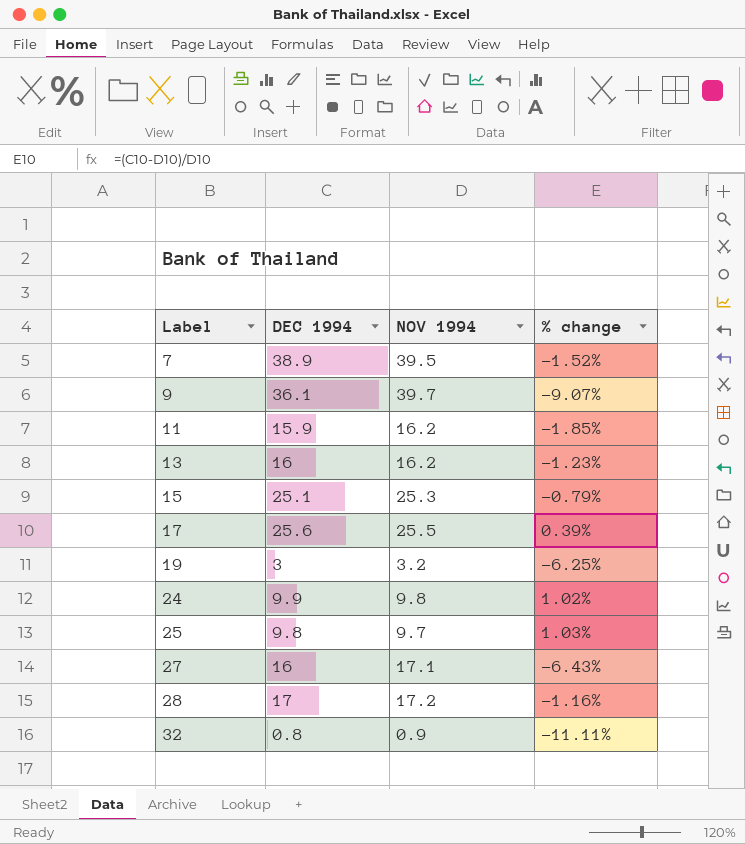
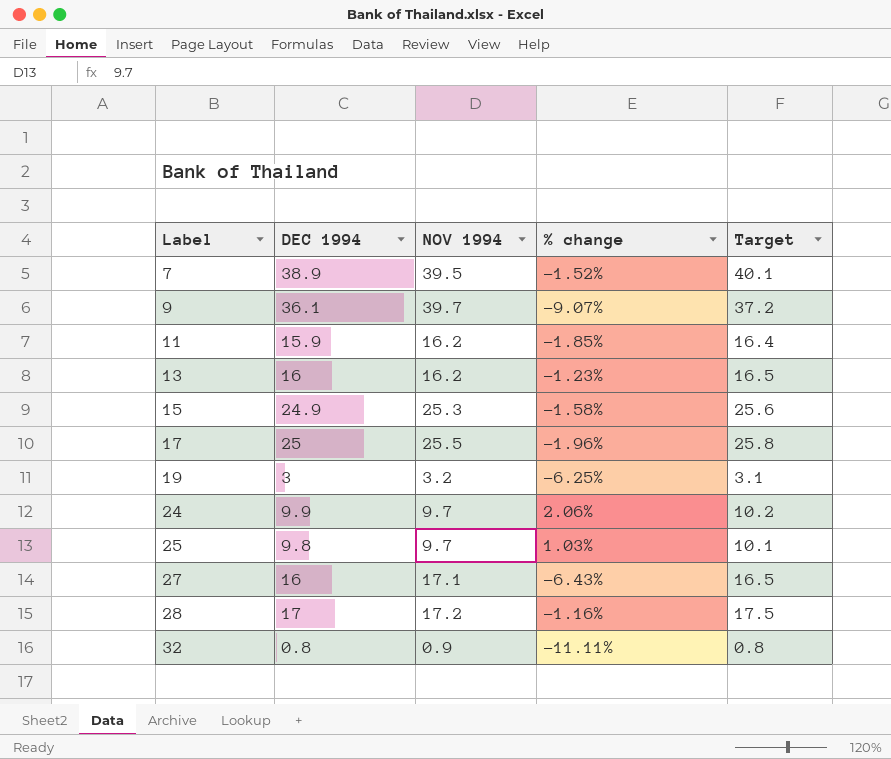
column Target | formula: none -> [DEC 1994] * 1.03
15 | DEC 1994: 25.1 -> 24.9
15 | % change: -0.79% -> -1.58%
17 | DEC 1994: 25.6 -> 25
17 | % change: 0.39% -> -1.96%
24 | NOV 1994: 9.8 -> 9.7
24 | % change: 1.02% -> 2.06%

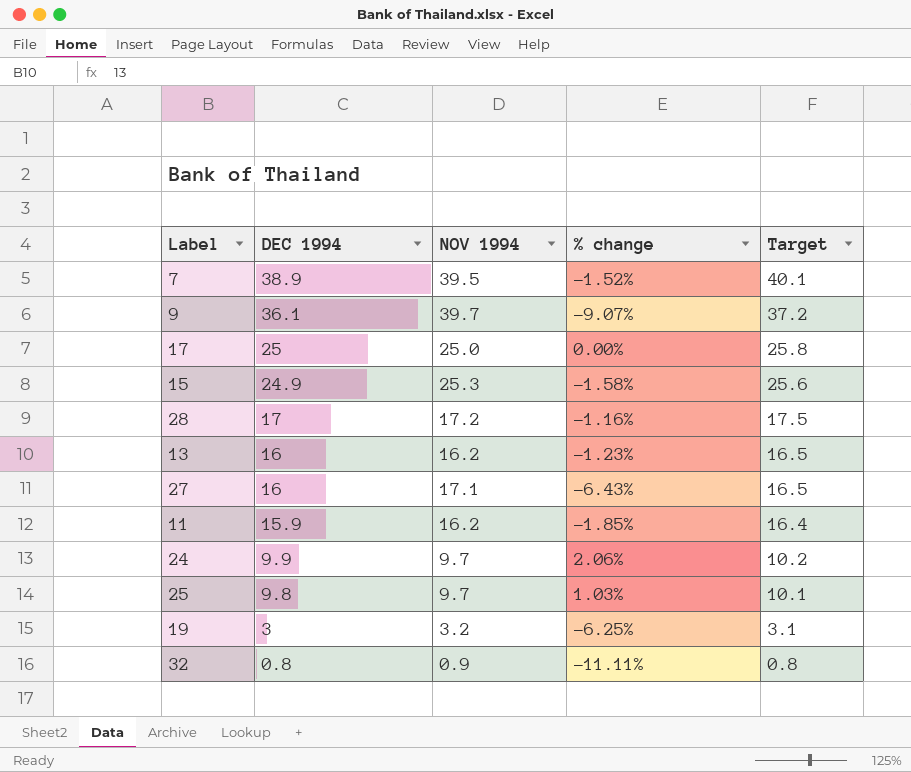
row order: Label ascending -> DEC 1994 descending
17 | NOV 1994: 25.5 -> 25.0
17 | % change: -1.96% -> 0.00%

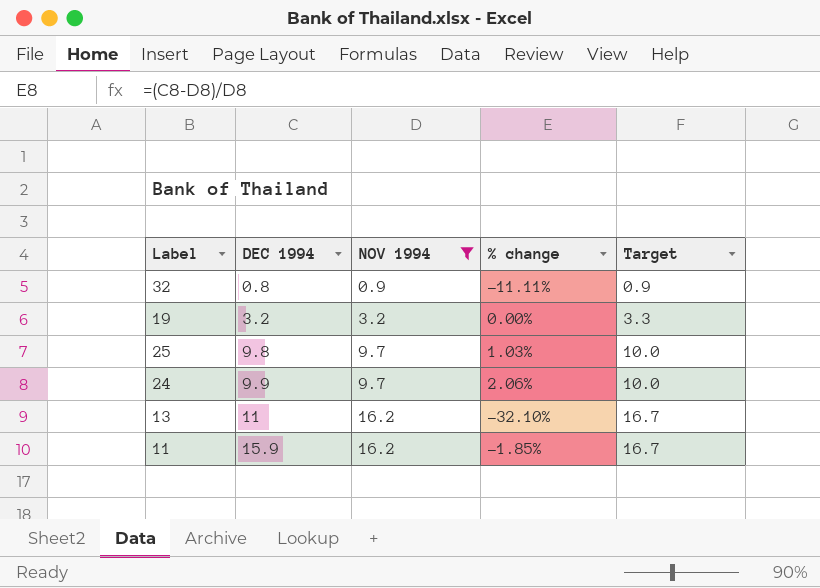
filter: none -> NOV 1994 <= 16.2
row order: DEC 1994 descending -> DEC 1994 ascending
column Target | formula: [DEC 1994] * 1.03 -> [NOV 1994] * 1.03
19 | DEC 1994: 3 -> 3.2
19 | % change: -6.25% -> 0.00%
13 | DEC 1994: 16 -> 11
13 | % change: -1.23% -> -32.10%

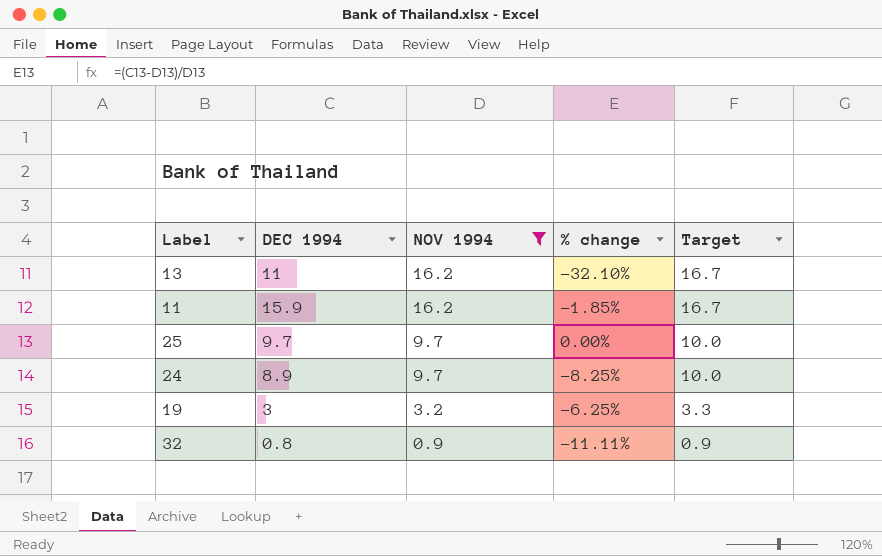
row order: DEC 1994 ascending -> NOV 1994 descending
25 | DEC 1994: 9.8 -> 9.7
25 | % change: 1.03% -> 0.00%
24 | DEC 1994: 9.9 -> 8.9
24 | % change: 2.06% -> -8.25%
19 | DEC 1994: 3.2 -> 3
19 | % change: 0.00% -> -6.25%

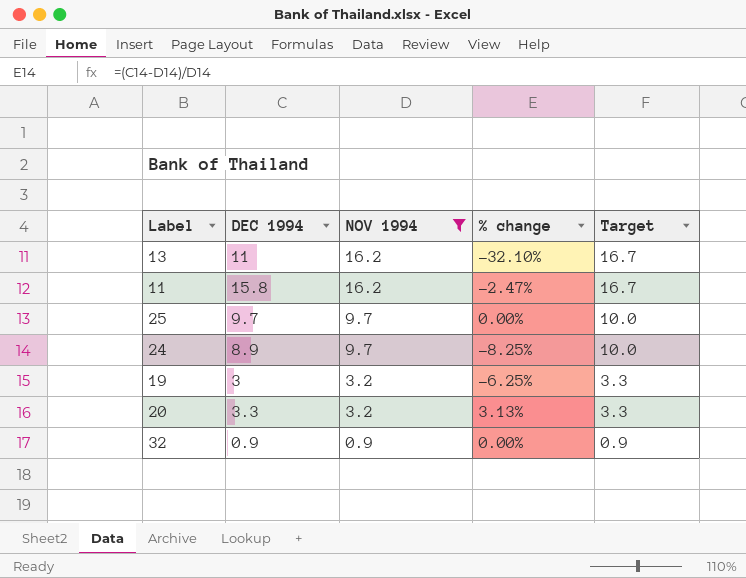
11 | DEC 1994: 15.9 -> 15.8
11 | % change: -1.85% -> -2.47%
row 20: none -> 3.3 | 3.2 | 3.13% | 3.3
32 | DEC 1994: 0.8 -> 0.9
32 | % change: -11.11% -> 0.00%

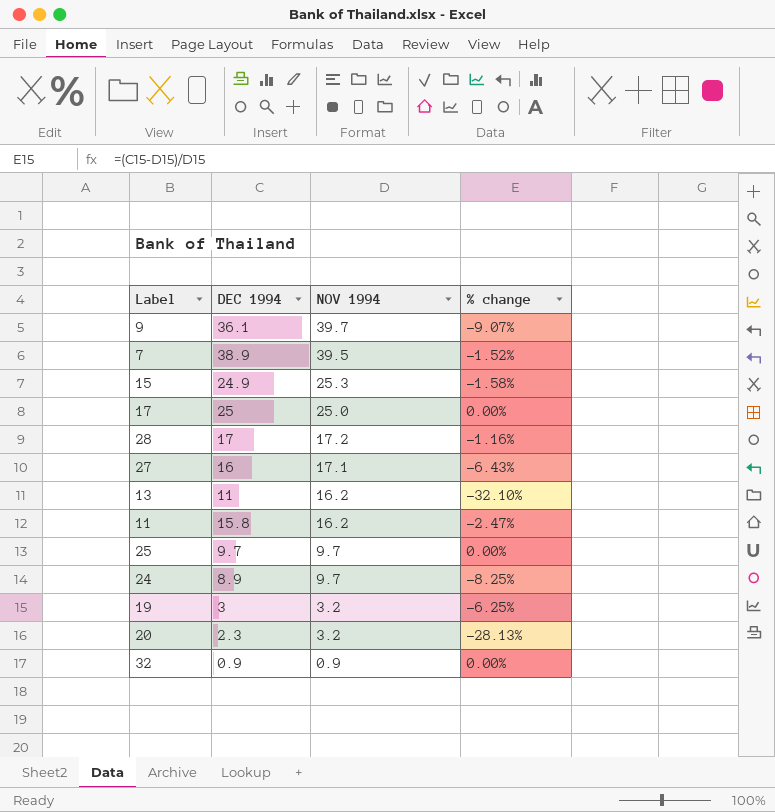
filter: NOV 1994 <= 16.2 -> none
column Target | formula: [NOV 1994] * 1.03 -> none
20 | DEC 1994: 3.3 -> 2.3
20 | % change: 3.13% -> -28.13%

